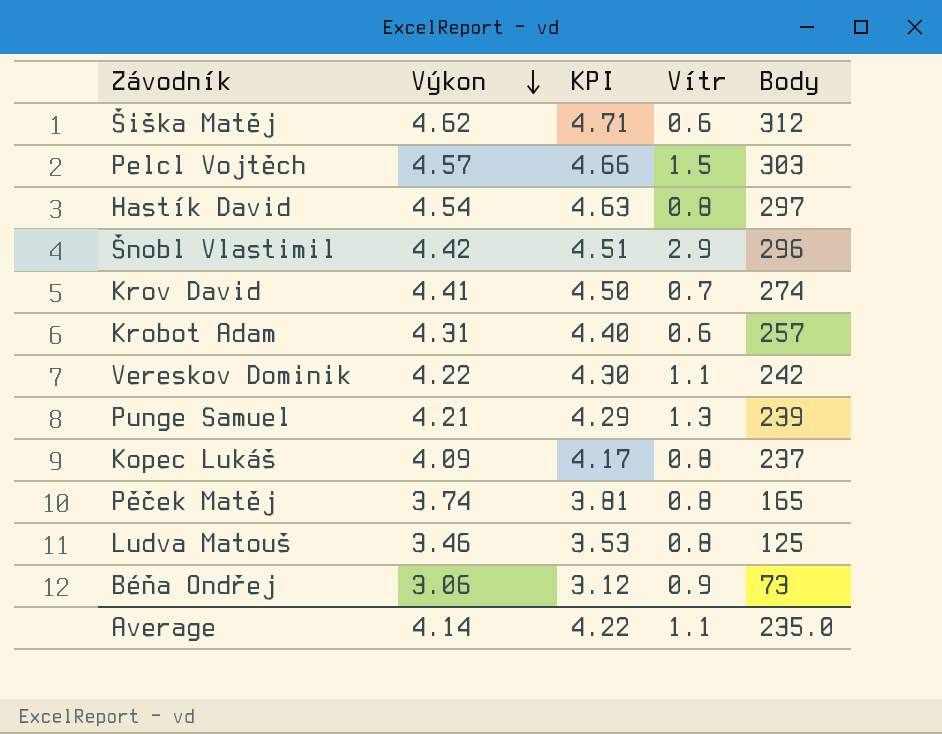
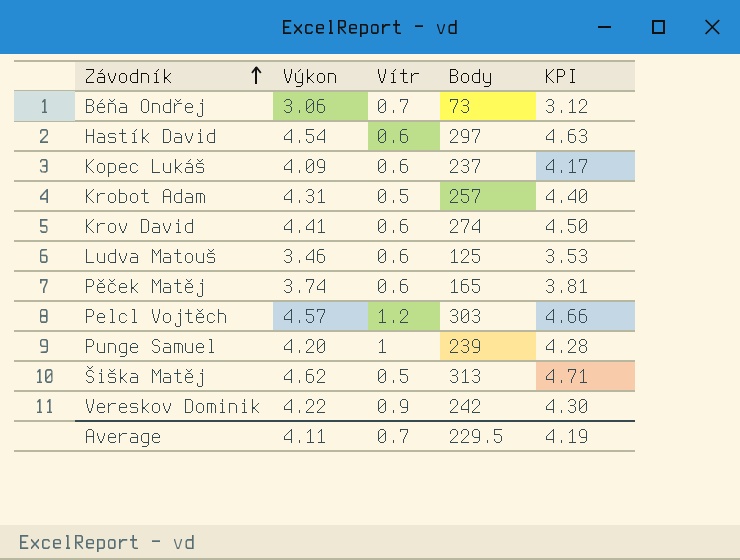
row order: Výkon descending -> Závodník ascending
column KPI | position: 3 -> 5
row Šnobl Vlastimil: 4.42 | 4.51 | 2.9 | 296 -> none
Béňa Ondřej | Vítr: 0.9 -> 0.7
Hastík David | Vítr: 0.8 -> 0.6
Kopec Lukáš | Vítr: 0.8 -> 0.6
Krobot Adam | Vítr: 0.6 -> 0.5
Krov David | Vítr: 0.7 -> 0.6
Ludva Matouš | Vítr: 0.8 -> 0.6
Pěček Matěj | Vítr: 0.8 -> 0.6
Pelcl Vojtěch | Vítr: 1.5 -> 1.2
Punge Samuel | Výkon: 4.21 -> 4.20
Punge Samuel | Vítr: 1.3 -> 1
Punge Samuel | KPI: 4.29 -> 4.28
Šiška Matěj | Vítr: 0.6 -> 0.5
Šiška Matěj | Body: 312 -> 313
Vereskov Dominik | Vítr: 1.1 -> 0.9
Average | Výkon: 4.14 -> 4.11
Average | Vítr: 1.1 -> 0.7
Average | Body: 235.0 -> 229.5
Average | KPI: 4.22 -> 4.19

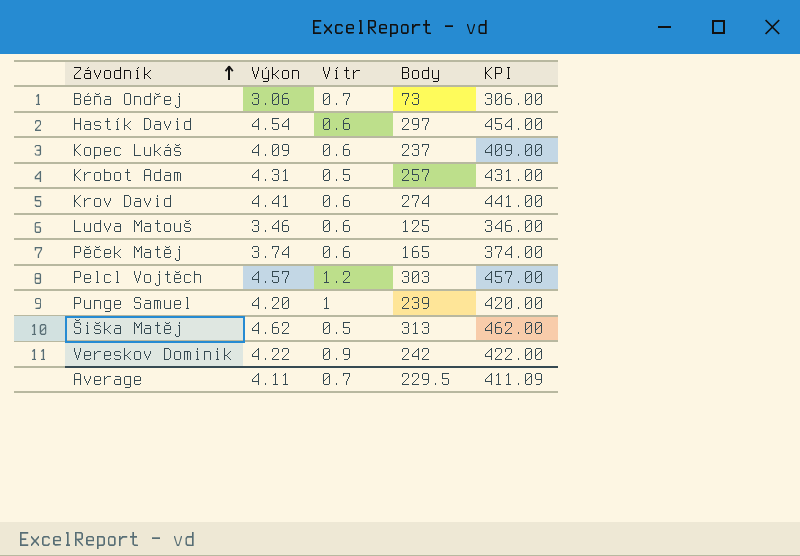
column KPI | formula: [Výkon] * 1.02 -> [Výkon] * 100
Average | KPI: 4.19 -> 411.09

